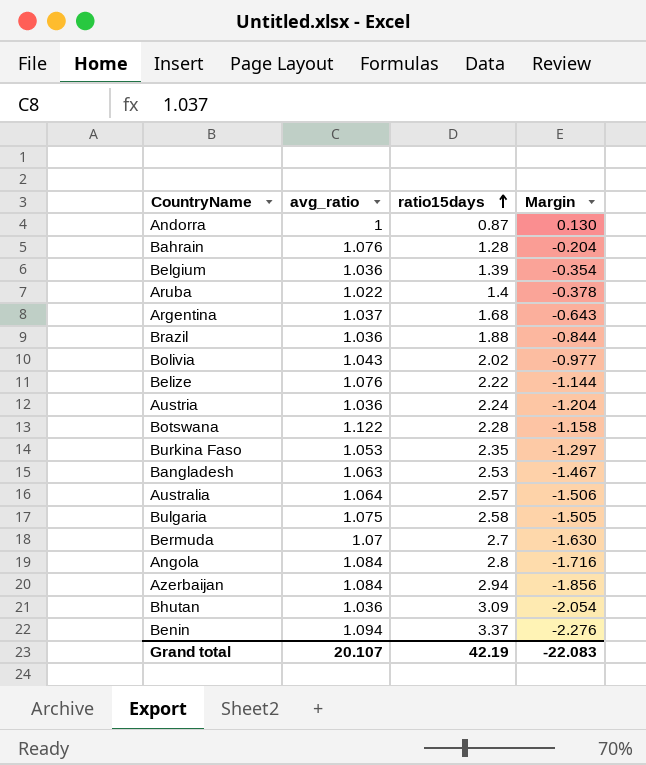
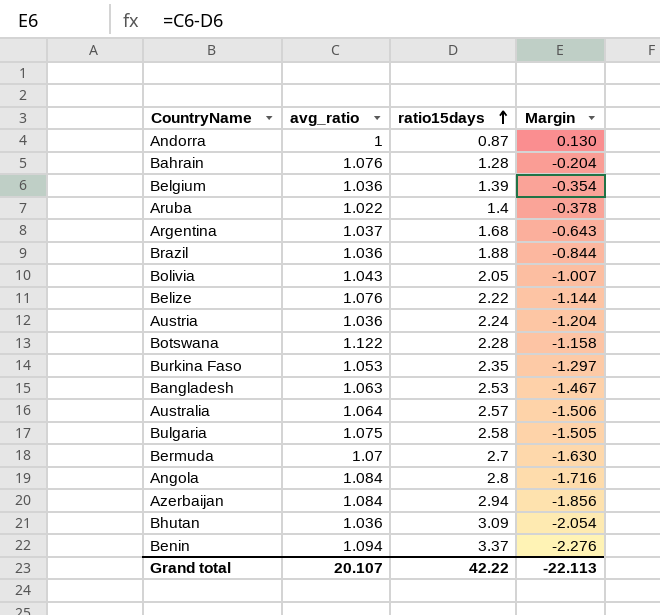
Bolivia | ratio15days: 2.02 -> 2.05
Bolivia | Margin: -0.977 -> -1.007
Grand total | ratio15days: 42.19 -> 42.22
Grand total | Margin: -22.083 -> -22.113

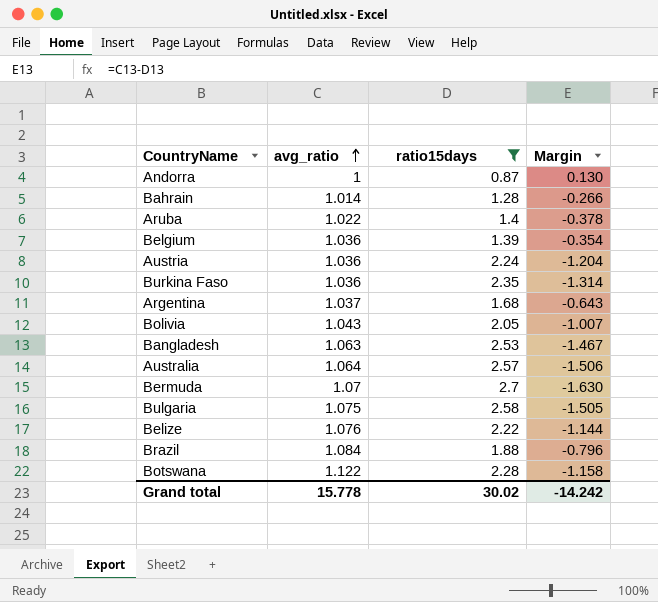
filter: none -> ratio15days <= 2.7
row order: ratio15days ascending -> avg_ratio ascending
Bahrain | avg_ratio: 1.076 -> 1.014
Bahrain | Margin: -0.204 -> -0.266
Burkina Faso | avg_ratio: 1.053 -> 1.036
Burkina Faso | Margin: -1.297 -> -1.314
Brazil | avg_ratio: 1.036 -> 1.084
Brazil | Margin: -0.844 -> -0.796
Grand total | avg_ratio: 20.107 -> 15.778
Grand total | ratio15days: 42.22 -> 30.02
Grand total | Margin: -22.113 -> -14.242

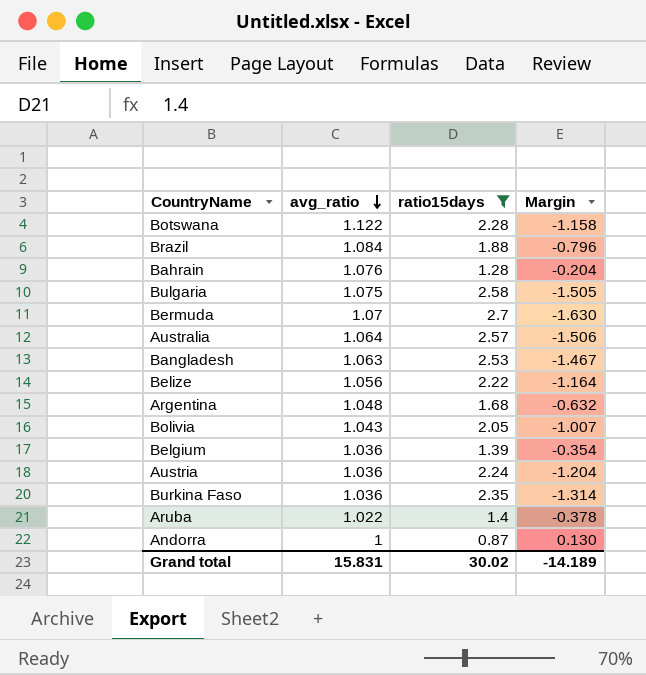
row order: avg_ratio ascending -> avg_ratio descending
Bahrain | avg_ratio: 1.014 -> 1.076
Bahrain | Margin: -0.266 -> -0.204
Belize | avg_ratio: 1.076 -> 1.056
Belize | Margin: -1.144 -> -1.164
Argentina | avg_ratio: 1.037 -> 1.048
Argentina | Margin: -0.643 -> -0.632
Grand total | avg_ratio: 15.778 -> 15.831
Grand total | Margin: -14.242 -> -14.189

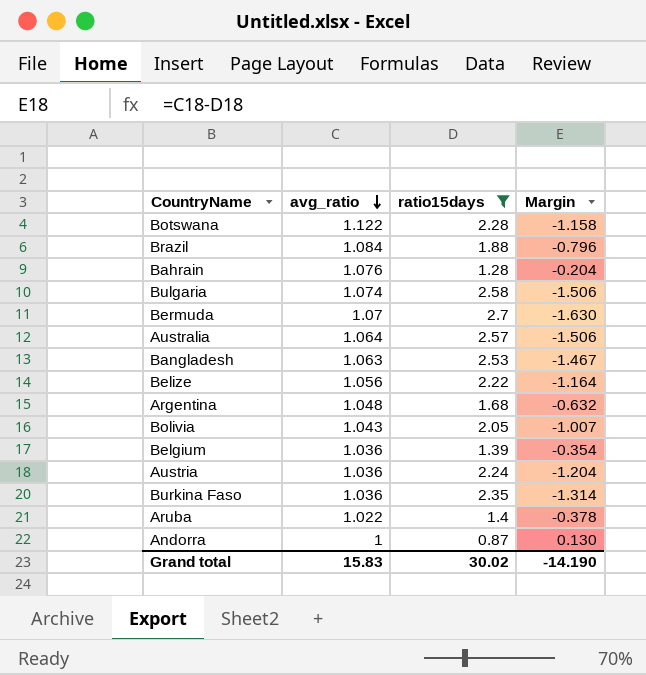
Bulgaria | avg_ratio: 1.075 -> 1.074
Bulgaria | Margin: -1.505 -> -1.506
Grand total | avg_ratio: 15.831 -> 15.83
Grand total | Margin: -14.189 -> -14.190

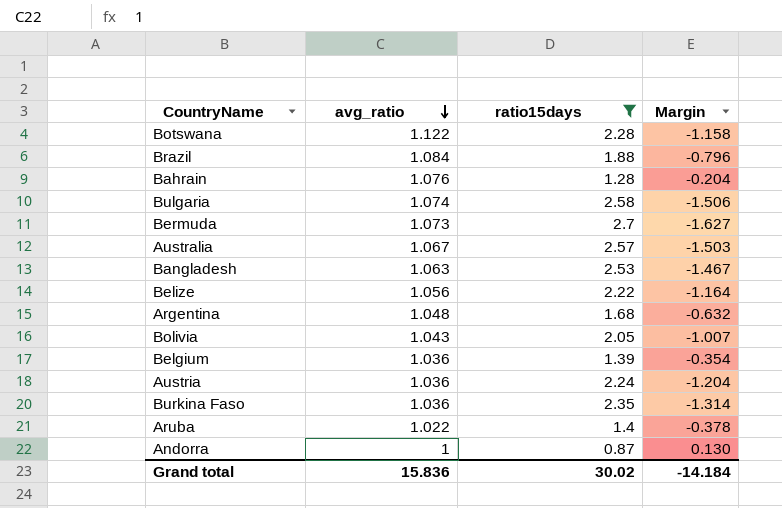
Bermuda | avg_ratio: 1.07 -> 1.073
Bermuda | Margin: -1.630 -> -1.627
Australia | avg_ratio: 1.064 -> 1.067
Australia | Margin: -1.506 -> -1.503
Grand total | avg_ratio: 15.83 -> 15.836
Grand total | Margin: -14.190 -> -14.184

